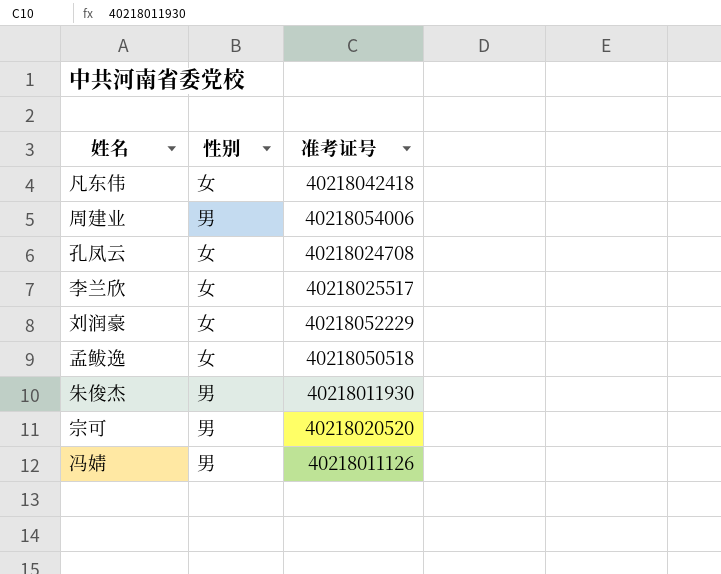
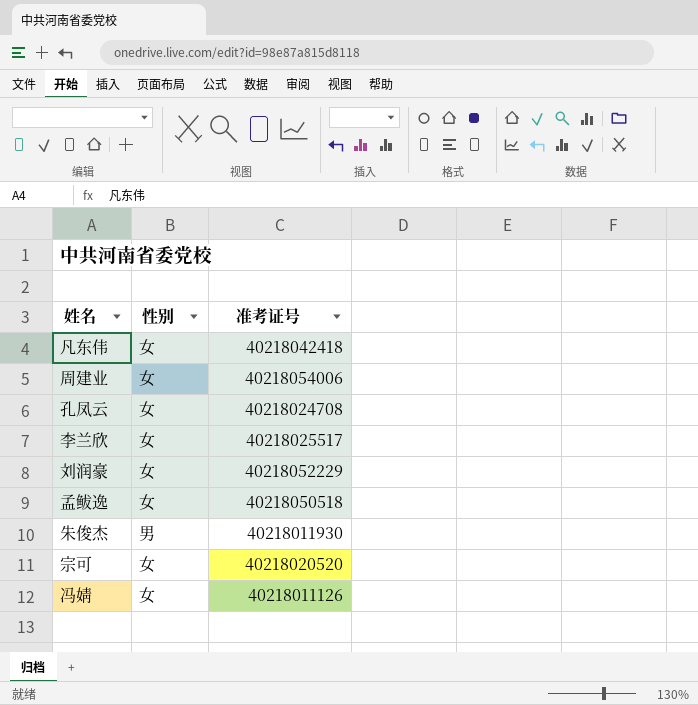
周建业 | 性别: 男 -> 女
宗可 | 性别: 男 -> 女
冯婧 | 性别: 男 -> 女

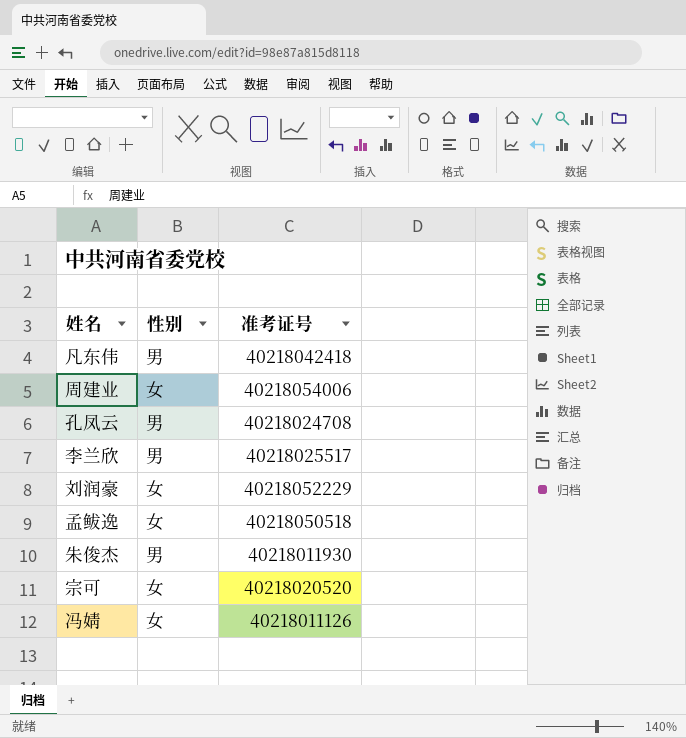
凡东伟 | 性别: 女 -> 男
孔凤云 | 性别: 女 -> 男
李兰欣 | 性别: 女 -> 男

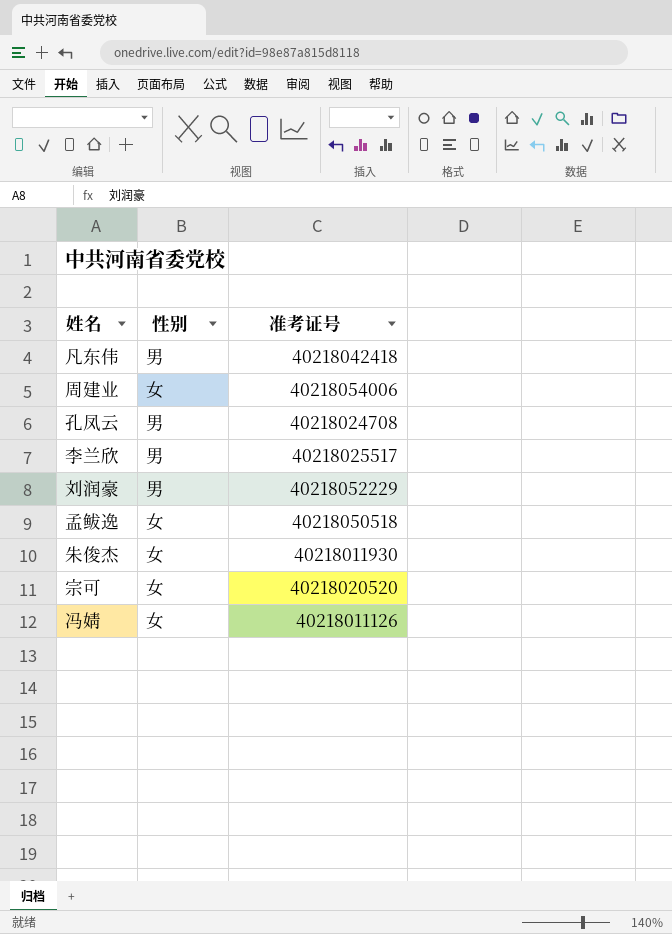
刘润豪 | 性别: 女 -> 男
朱俊杰 | 性别: 男 -> 女

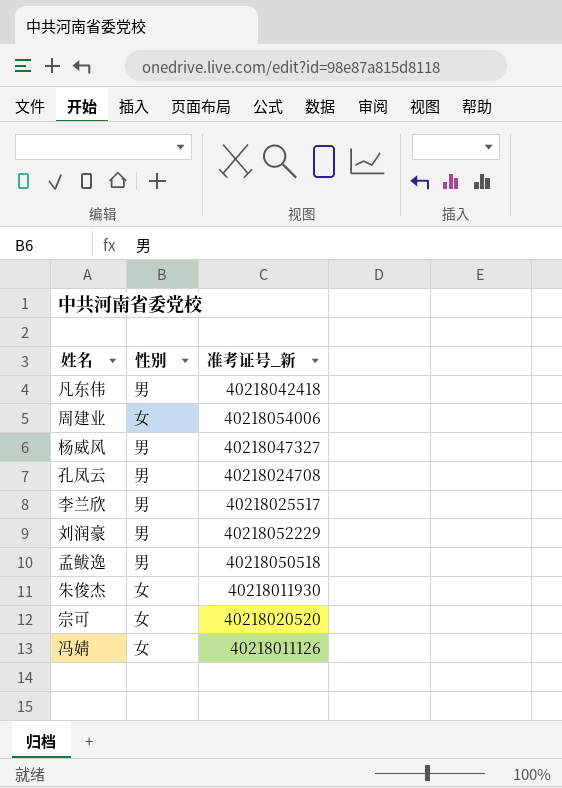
column name: 准考证号 -> 准考证号_新
row 杨威风: none -> 男 | 40218047327
孟鲅逸 | 性别: 女 -> 男

